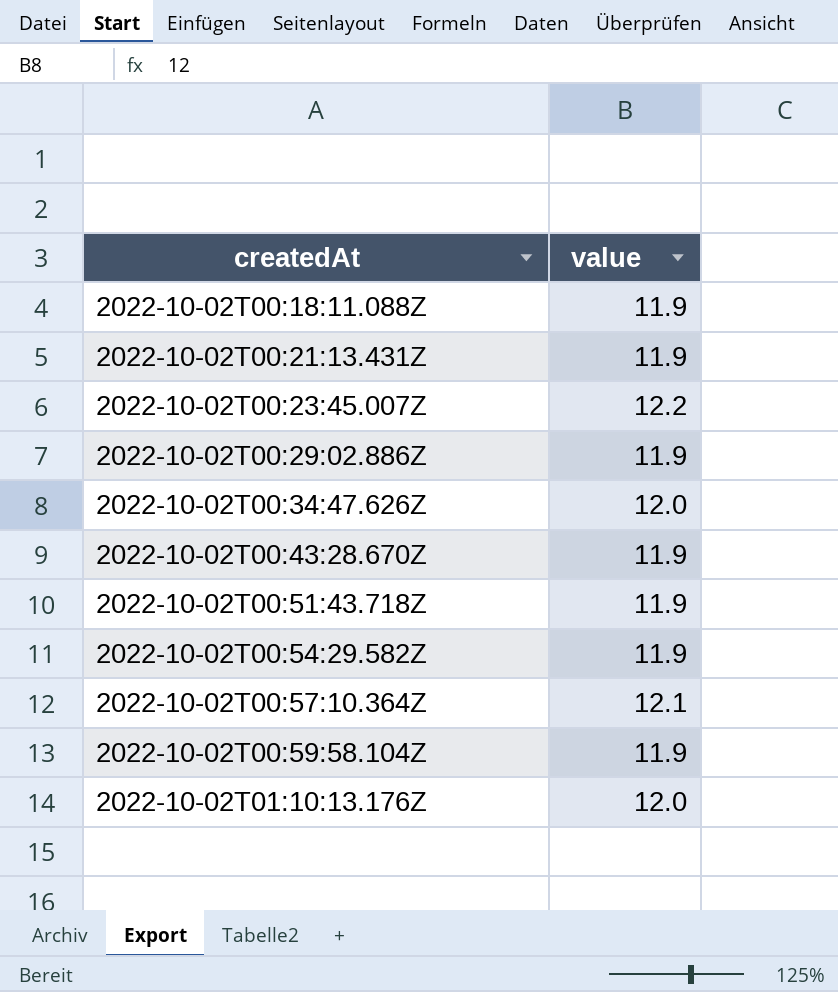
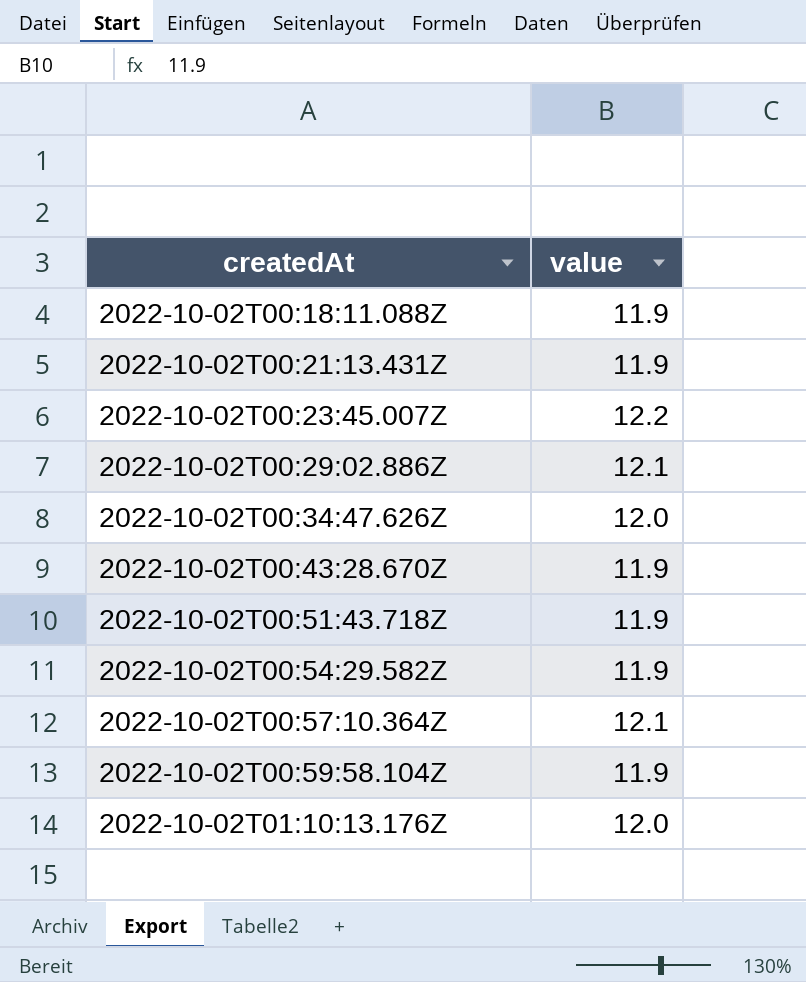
2022-10-02T00:29:02.886Z | value: 11.9 -> 12.1

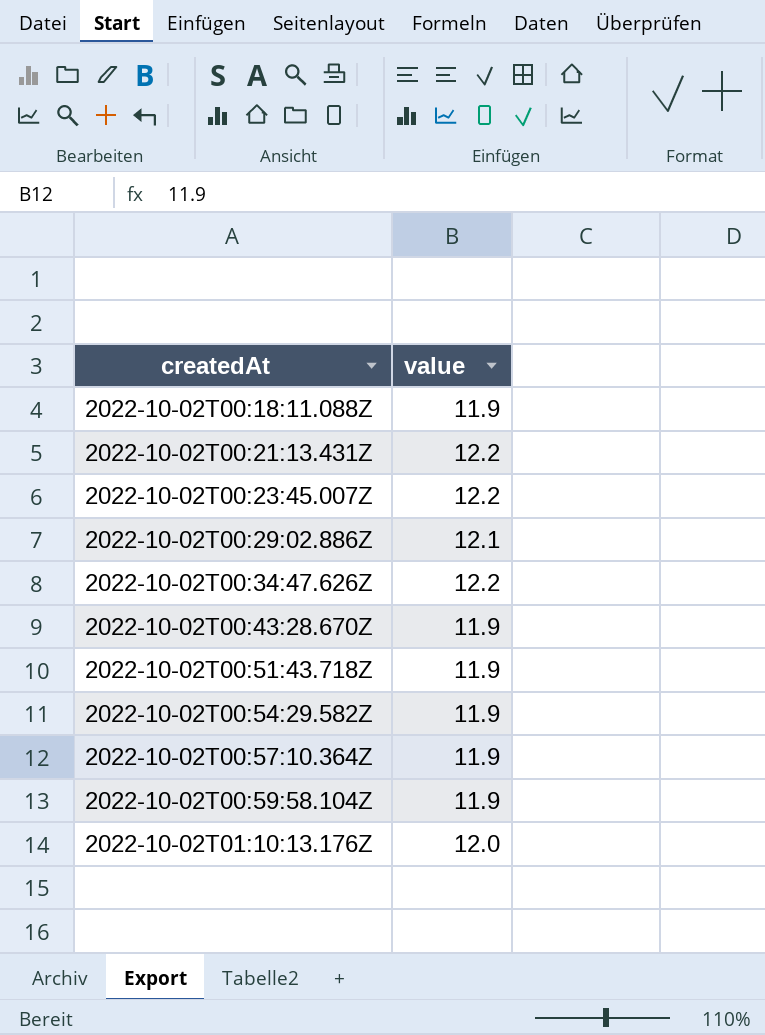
2022-10-02T00:21:13.431Z | value: 11.9 -> 12.2
2022-10-02T00:34:47.626Z | value: 12.0 -> 12.2
2022-10-02T00:57:10.364Z | value: 12.1 -> 11.9

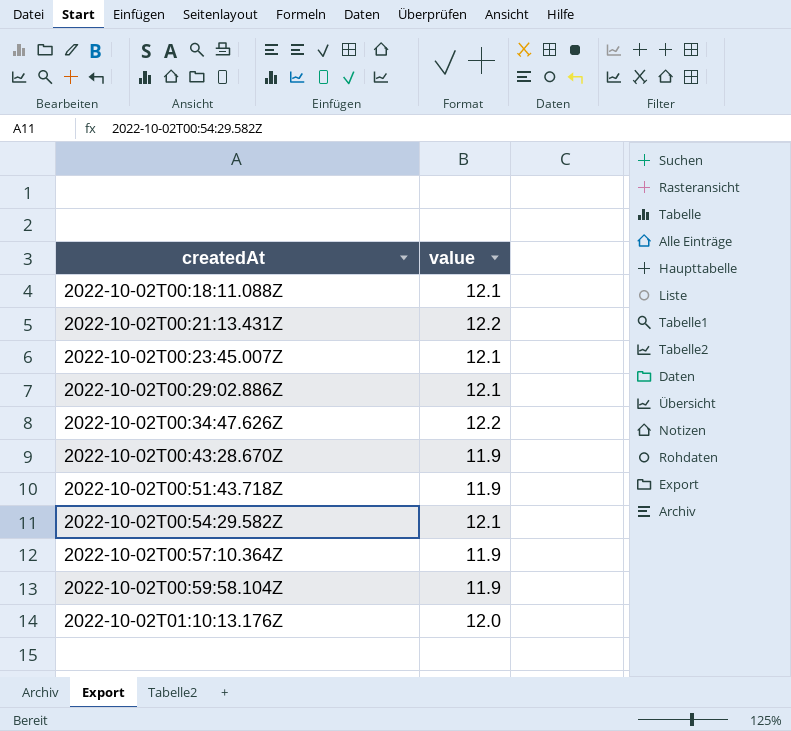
2022-10-02T00:18:11.088Z | value: 11.9 -> 12.1
2022-10-02T00:23:45.007Z | value: 12.2 -> 12.1
2022-10-02T00:54:29.582Z | value: 11.9 -> 12.1

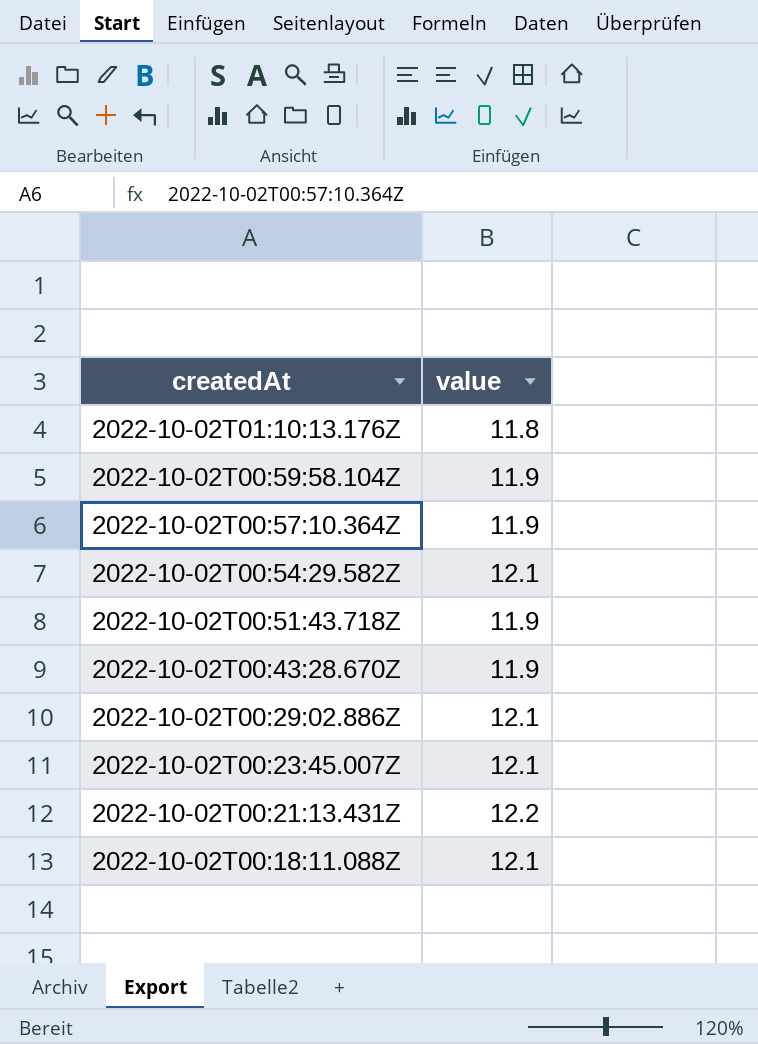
row order: createdAt ascending -> createdAt descending
row 2022-10-02T00:34:47.626Z: 12.2 -> none
2022-10-02T01:10:13.176Z | value: 12.0 -> 11.8

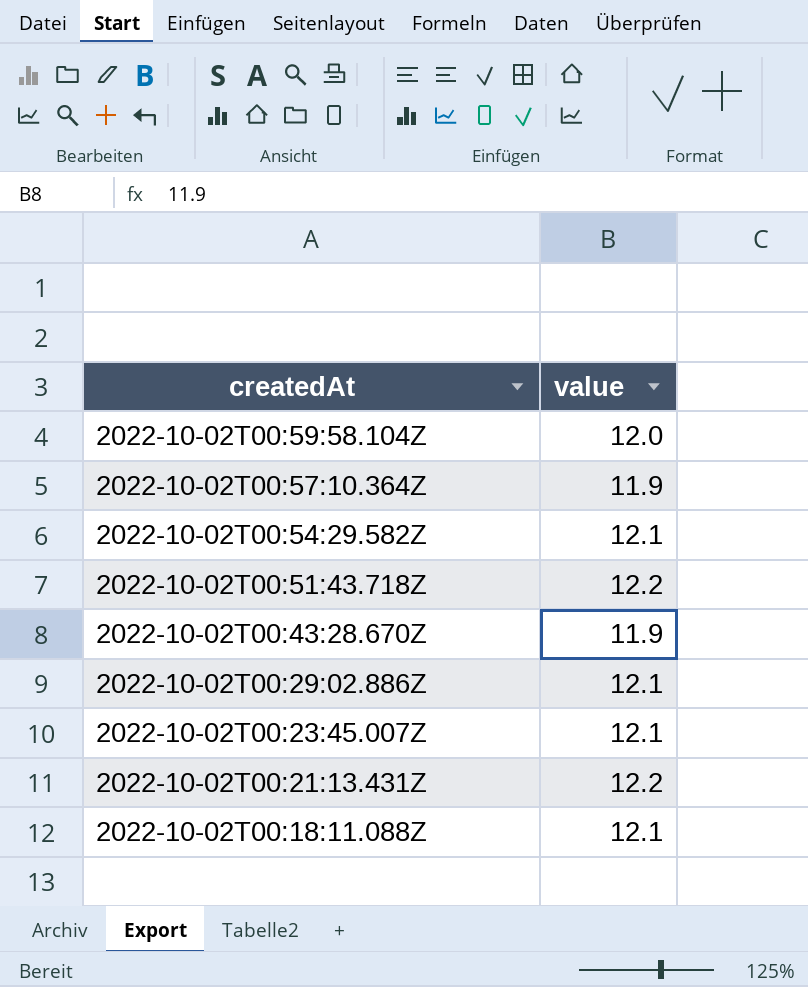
row 2022-10-02T01:10:13.176Z: 11.8 -> none
2022-10-02T00:59:58.104Z | value: 11.9 -> 12.0
2022-10-02T00:51:43.718Z | value: 11.9 -> 12.2

